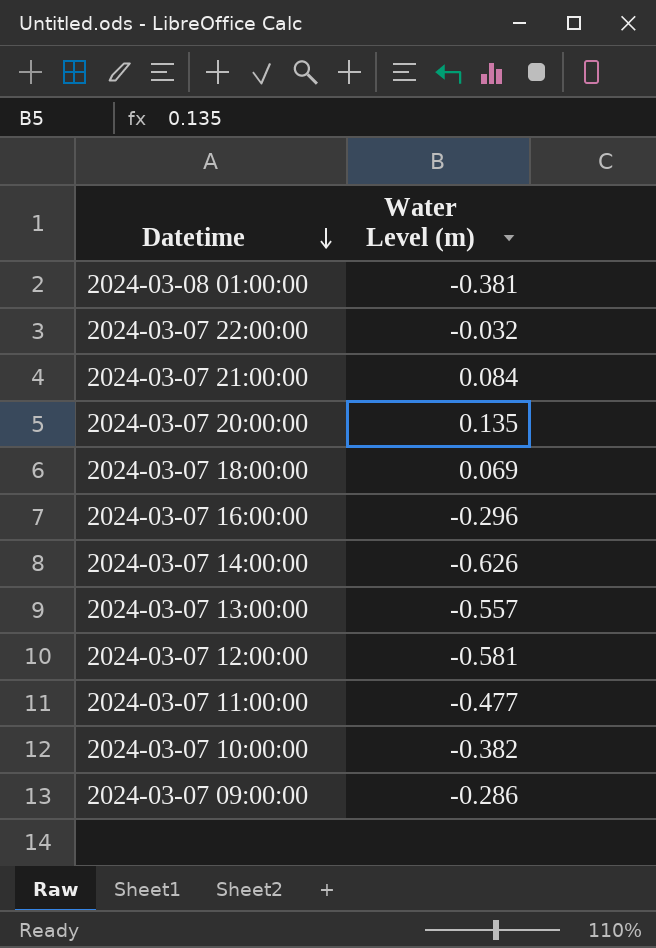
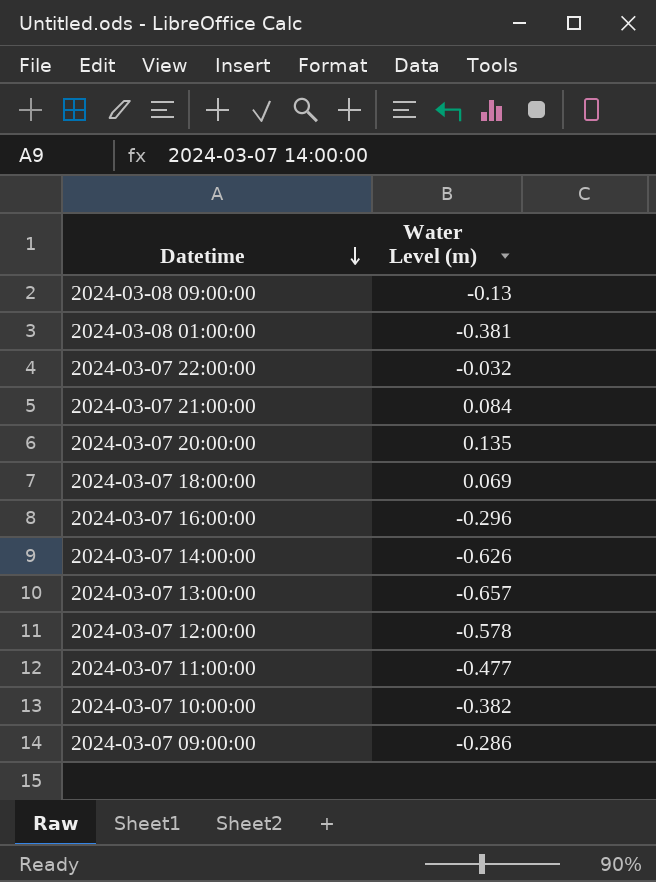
row 2024-03-08 09:00:00: none -> -0.13
2024-03-07 13:00:00 | Water Level (m): -0.557 -> -0.657
2024-03-07 12:00:00 | Water Level (m): -0.581 -> -0.578

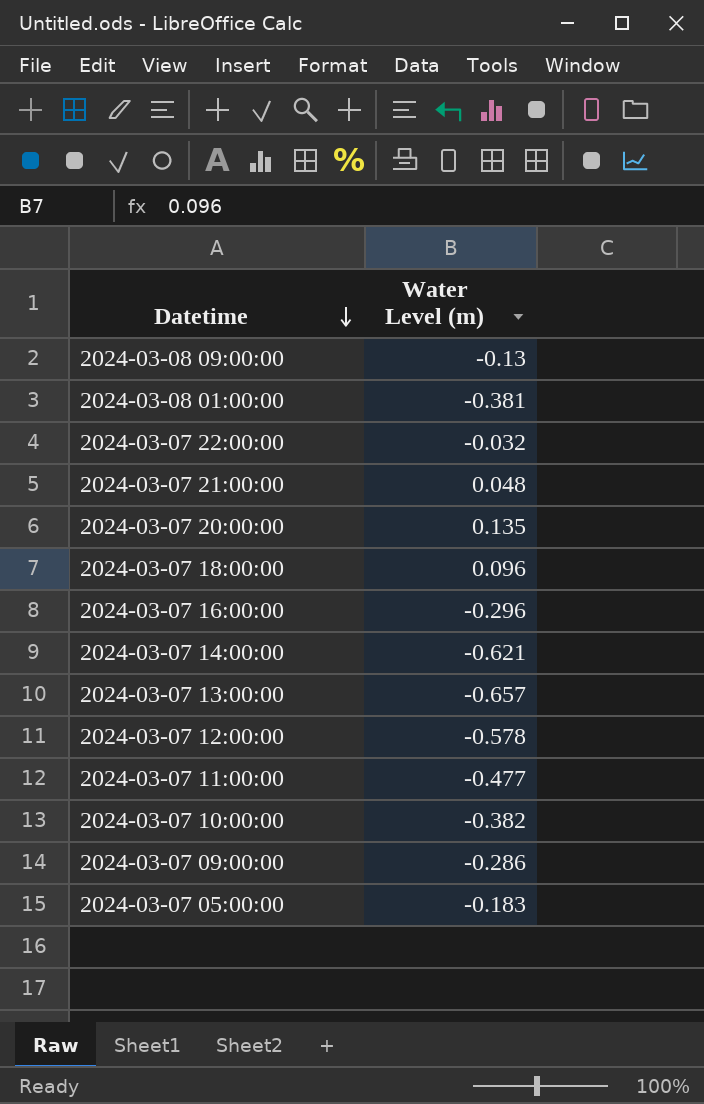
2024-03-07 21:00:00 | Water Level (m): 0.084 -> 0.048
2024-03-07 18:00:00 | Water Level (m): 0.069 -> 0.096
2024-03-07 14:00:00 | Water Level (m): -0.626 -> -0.621
row 2024-03-07 05:00:00: none -> -0.183

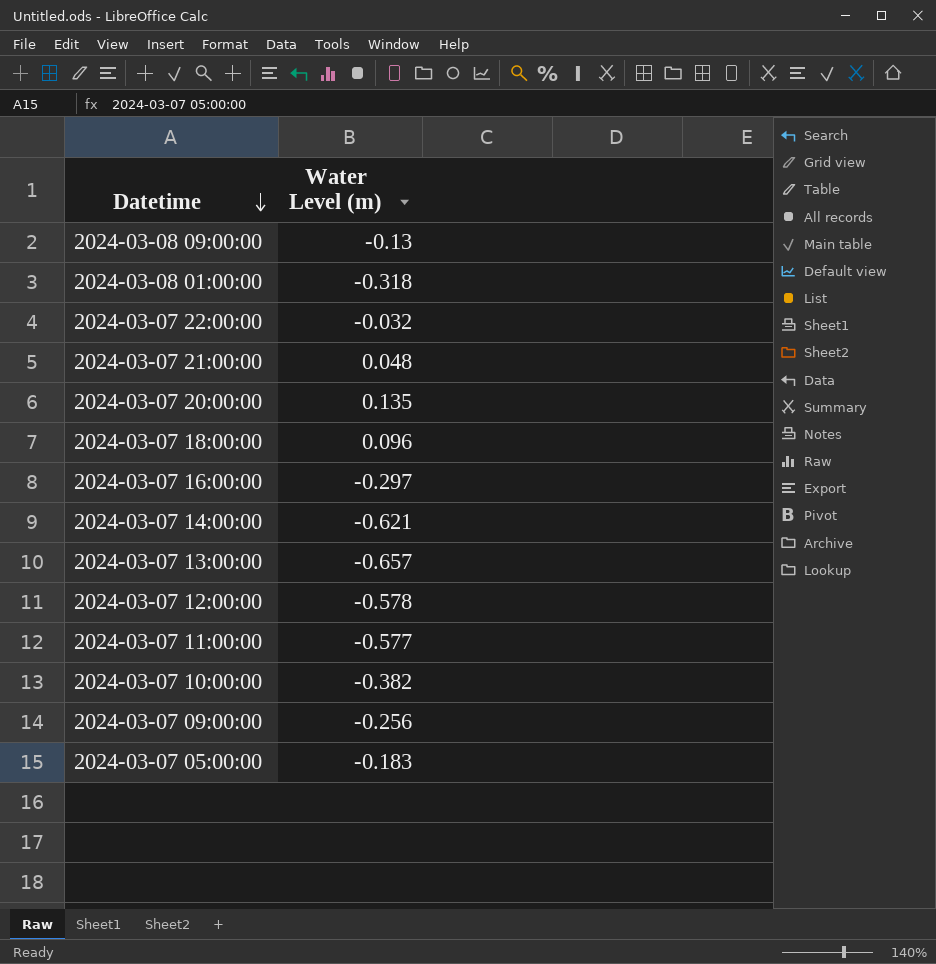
2024-03-08 01:00:00 | Water Level (m): -0.381 -> -0.318
2024-03-07 16:00:00 | Water Level (m): -0.296 -> -0.297
2024-03-07 11:00:00 | Water Level (m): -0.477 -> -0.577
2024-03-07 09:00:00 | Water Level (m): -0.286 -> -0.256

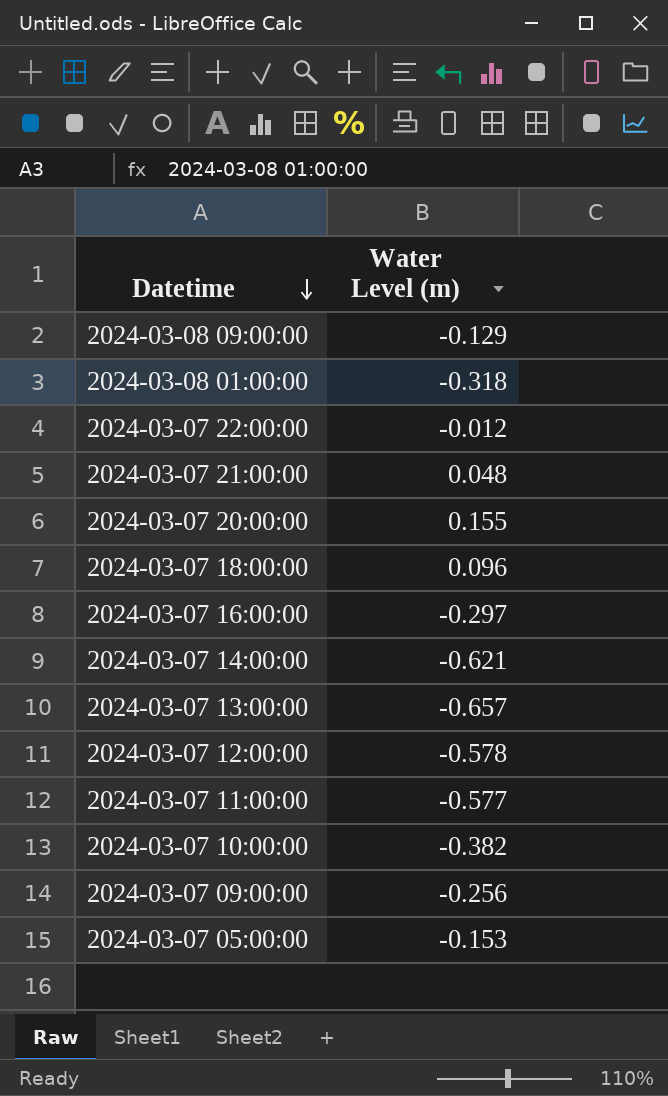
2024-03-08 09:00:00 | Water Level (m): -0.13 -> -0.129
2024-03-07 22:00:00 | Water Level (m): -0.032 -> -0.012
2024-03-07 20:00:00 | Water Level (m): 0.135 -> 0.155
2024-03-07 05:00:00 | Water Level (m): -0.183 -> -0.153

